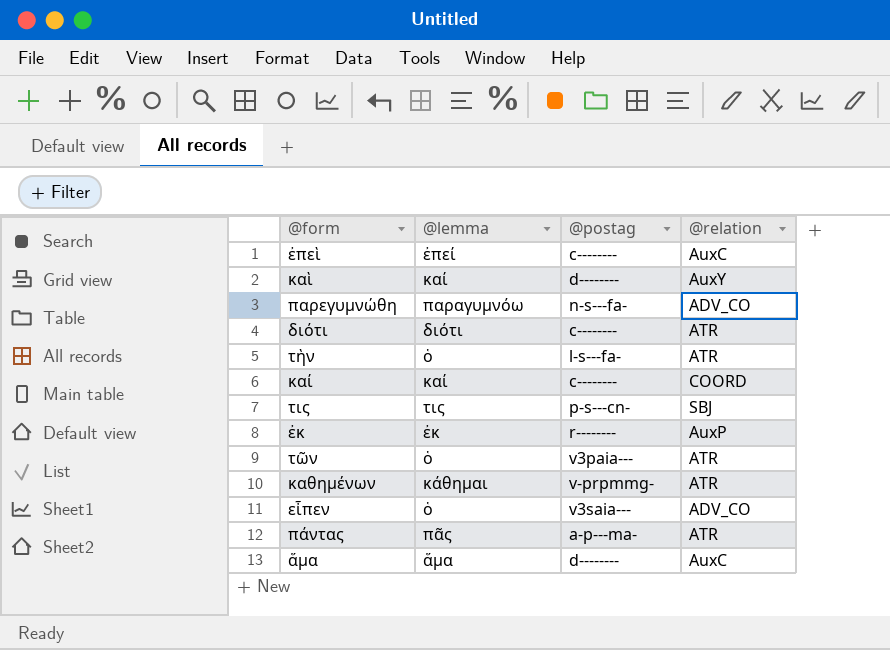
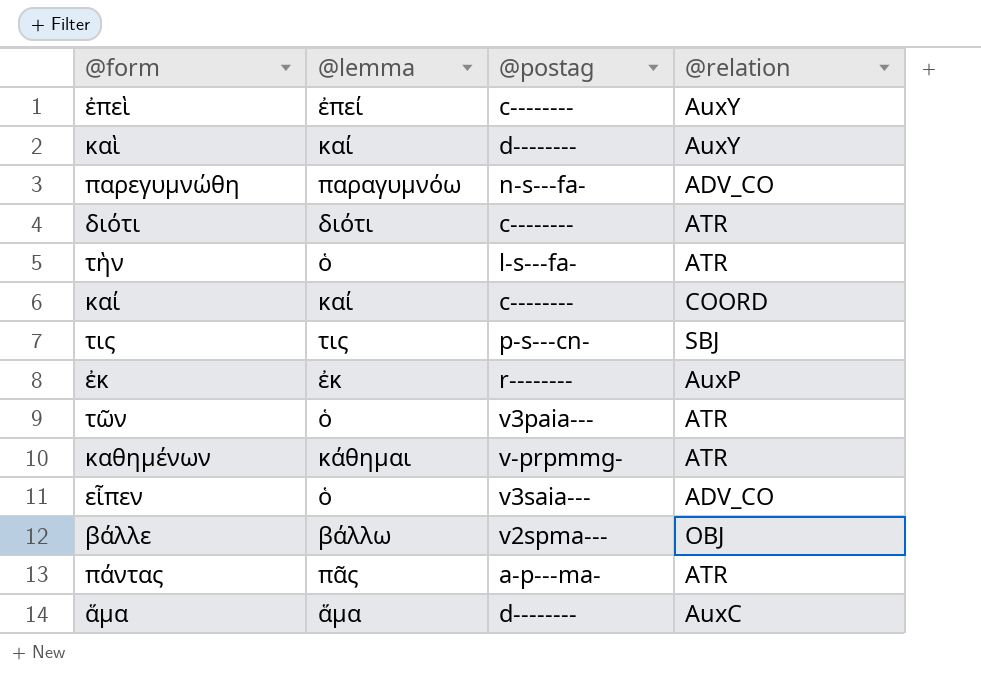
ἐπεὶ | @relation: AuxC -> AuxY
row βάλλε: none -> βάλλω | v2spma--- | OBJ

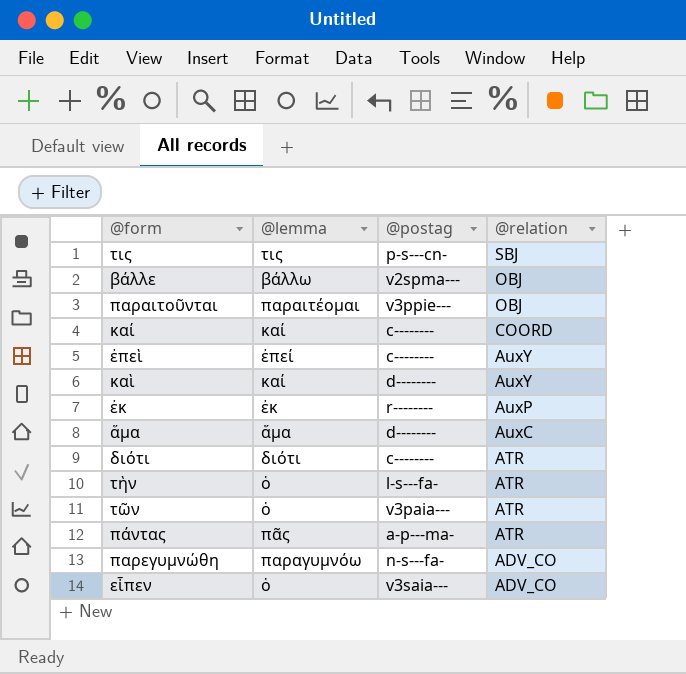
row order: none -> @relation descending
row καθημένων: κάθημαι | v-prpmmg- | ATR -> none
row παραιτοῦνται: none -> παραιτέομαι | v3ppie--- | OBJ

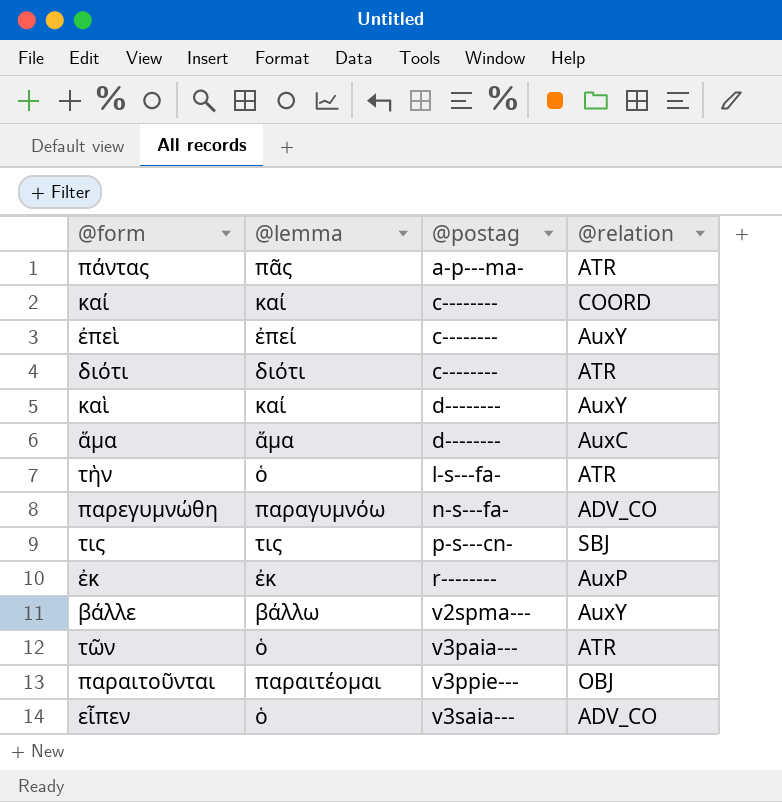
row order: @relation descending -> @postag ascending
βάλλε | @relation: OBJ -> AuxY

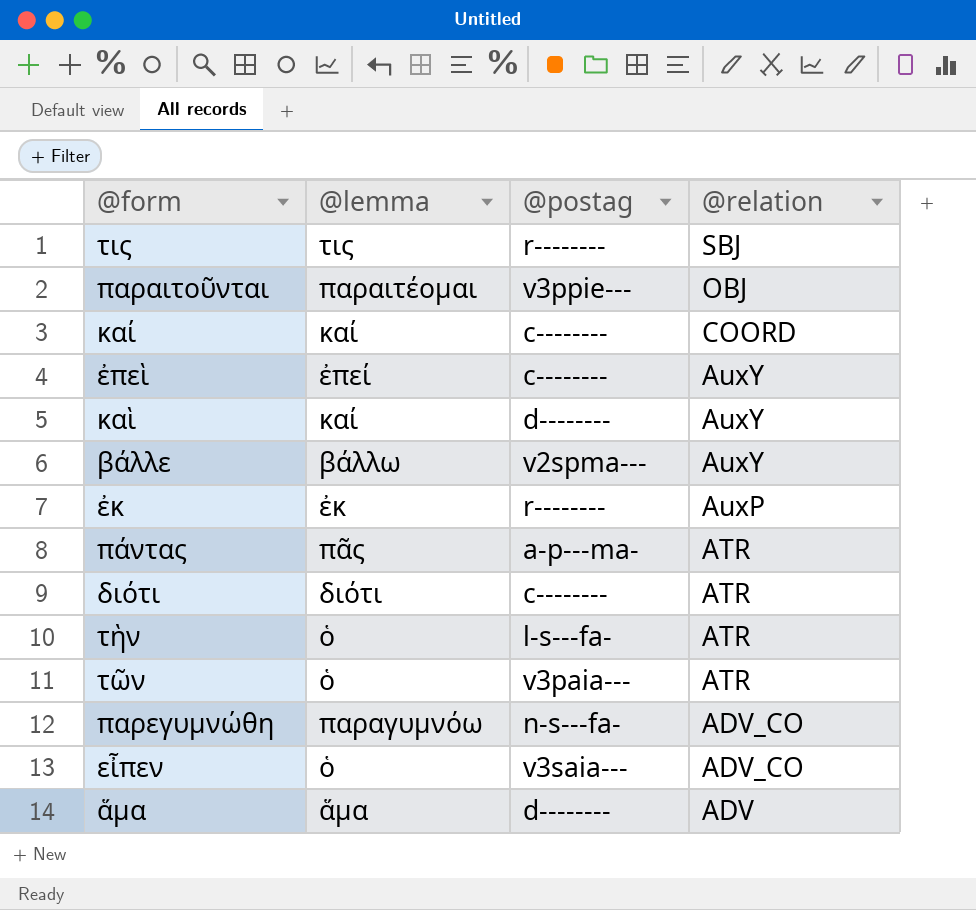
row order: @postag ascending -> @relation descending
τις | @postag: p-s---cn- -> r--------
ἅμα | @relation: AuxC -> ADV

